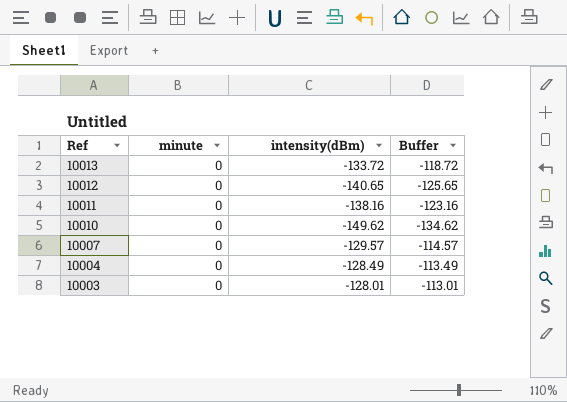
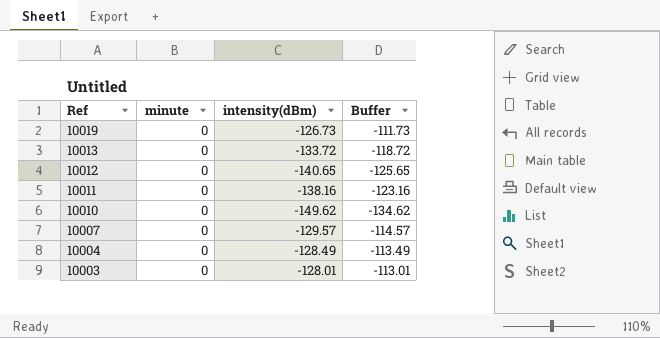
row 10019: none -> 0 | -126.73 | -111.73

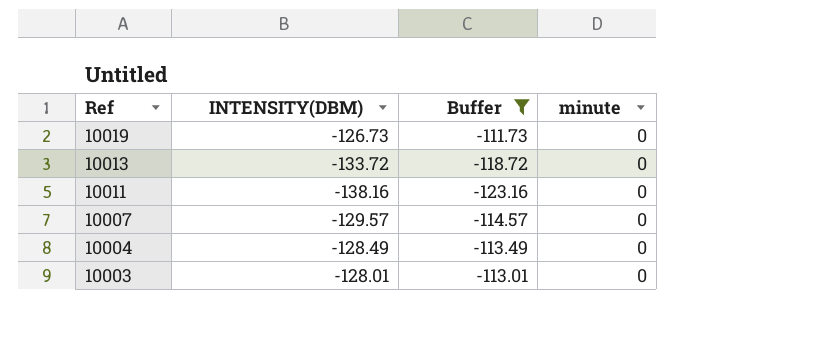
filter: none -> Buffer >= -123.16
column name: intensity(dBm) -> INTENSITY(DBM)
column minute | position: 2 -> 4

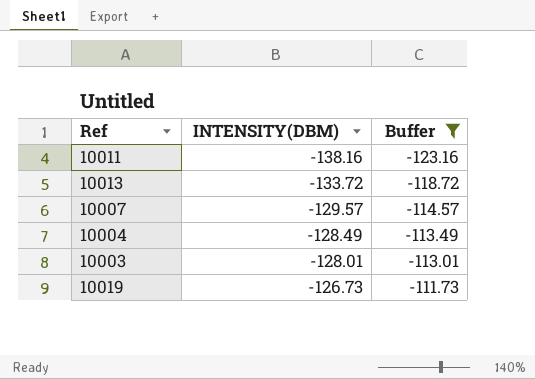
row order: Ref descending -> INTENSITY(DBM) ascending
column minute | position: 4 -> none

